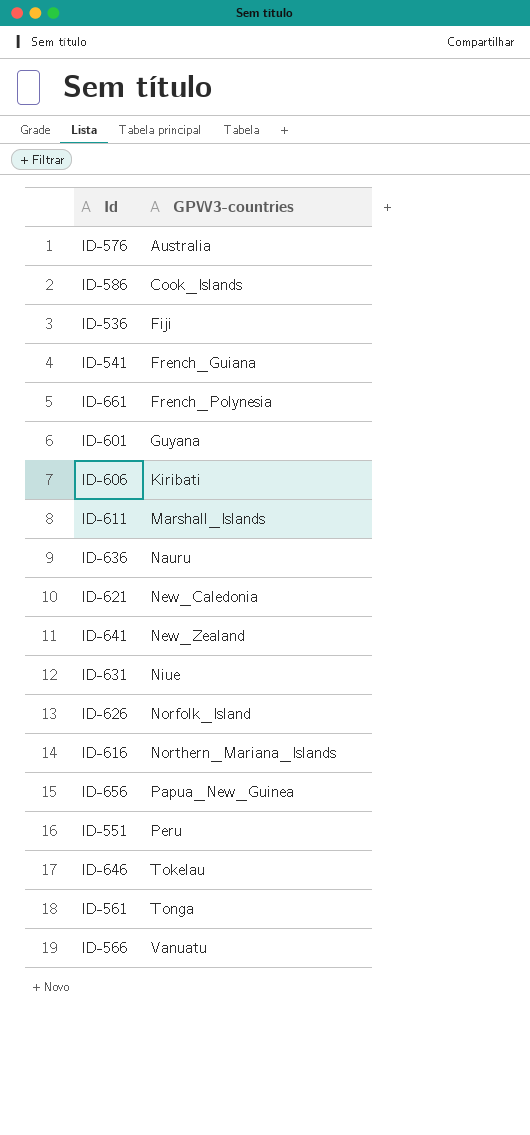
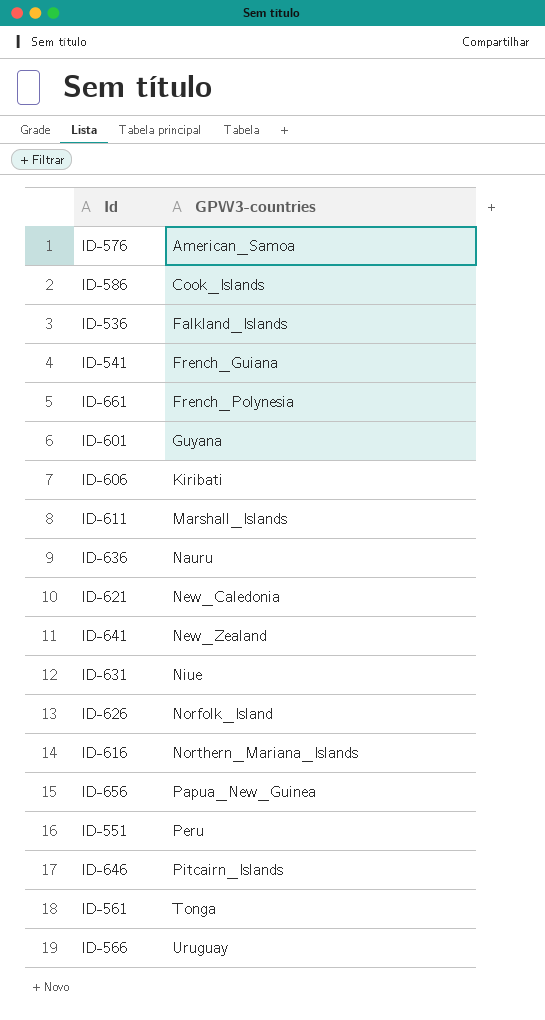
ID-576 | GPW3-countries: Australia -> American_Samoa
ID-536 | GPW3-countries: Fiji -> Falkland_Islands
ID-646 | GPW3-countries: Tokelau -> Pitcairn_Islands
ID-566 | GPW3-countries: Vanuatu -> Uruguay

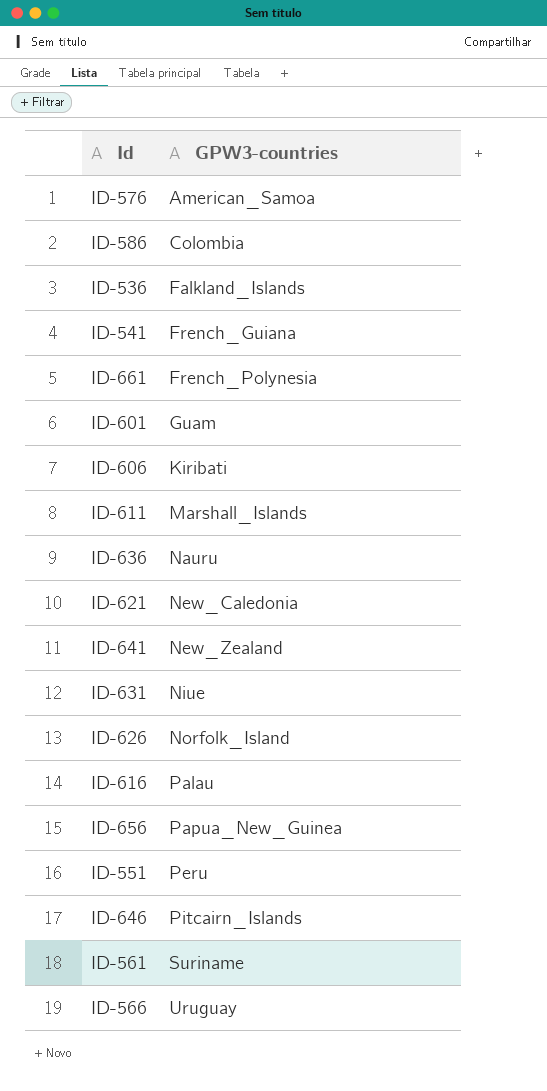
ID-586 | GPW3-countries: Cook_Islands -> Colombia
ID-601 | GPW3-countries: Guyana -> Guam
ID-616 | GPW3-countries: Northern_Mariana_Islands -> Palau
ID-561 | GPW3-countries: Tonga -> Suriname

